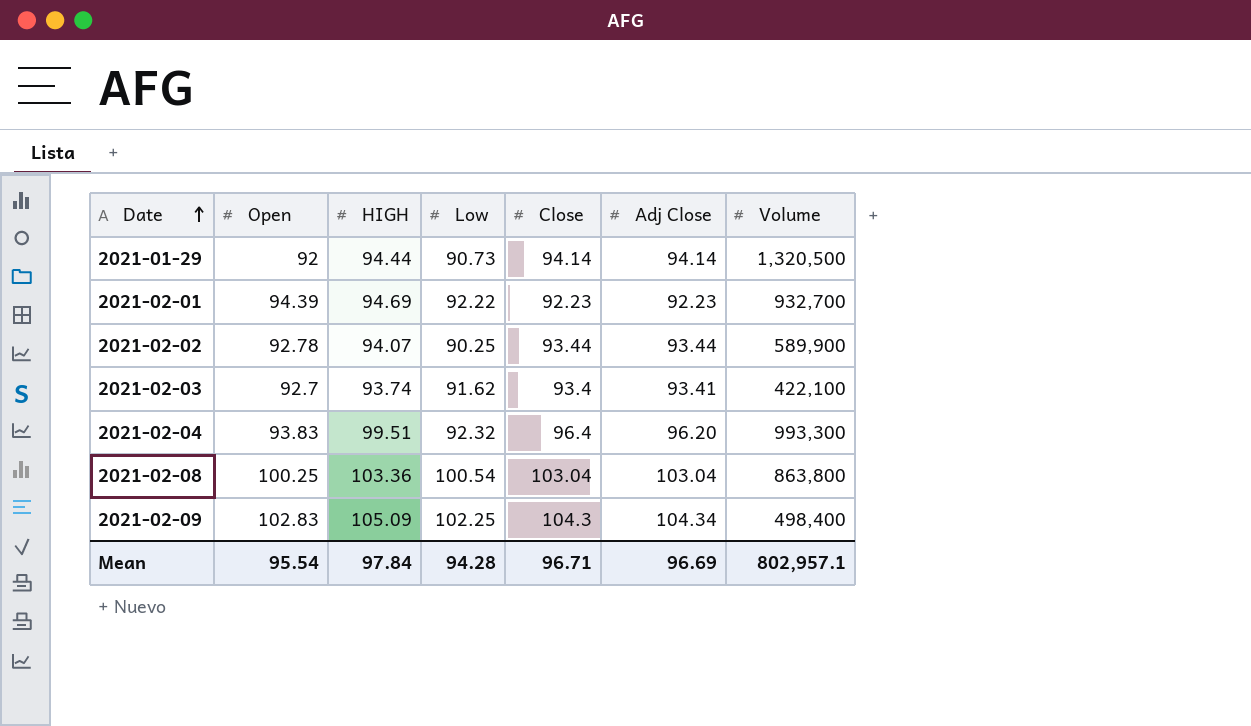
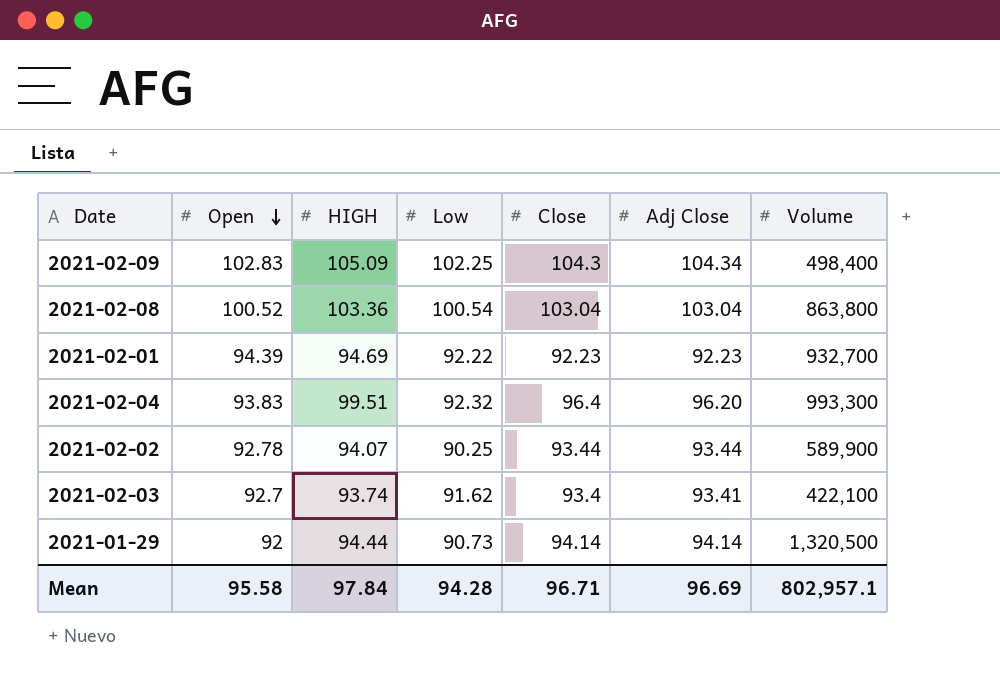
row order: Date ascending -> Open descending
2021-02-08 | Open: 100.25 -> 100.52
Mean | Open: 95.54 -> 95.58

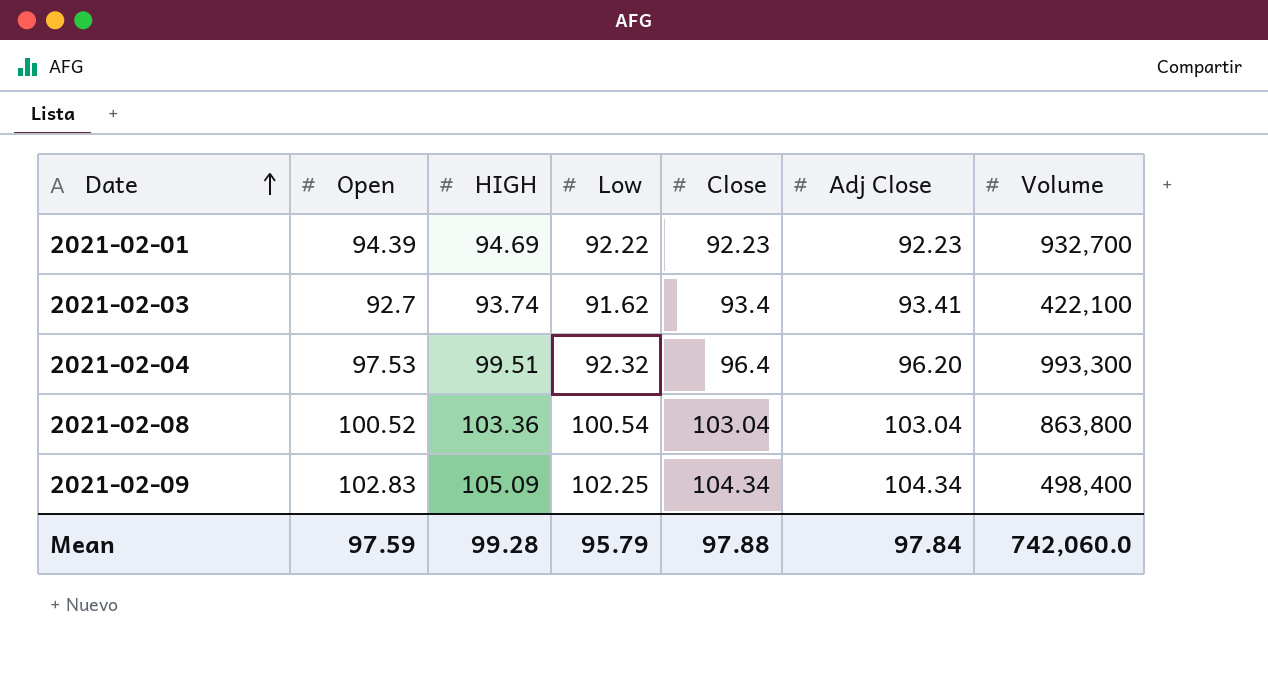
row order: Open descending -> Date ascending
row 2021-02-02: 92.78 | 94.07 | 90.25 | 93.44 | 93.44 | 589,900 -> none
row 2021-01-29: 92 | 94.44 | 90.73 | 94.14 | 94.14 | 1,320,500 -> none
2021-02-04 | Open: 93.83 -> 97.53
2021-02-09 | Close: 104.3 -> 104.34
Mean | Open: 95.58 -> 97.59
Mean | HIGH: 97.84 -> 99.28
Mean | Low: 94.28 -> 95.79
Mean | Close: 96.71 -> 97.88
Mean | Adj Close: 96.69 -> 97.84
Mean | Volume: 802,957.1 -> 742,060.0

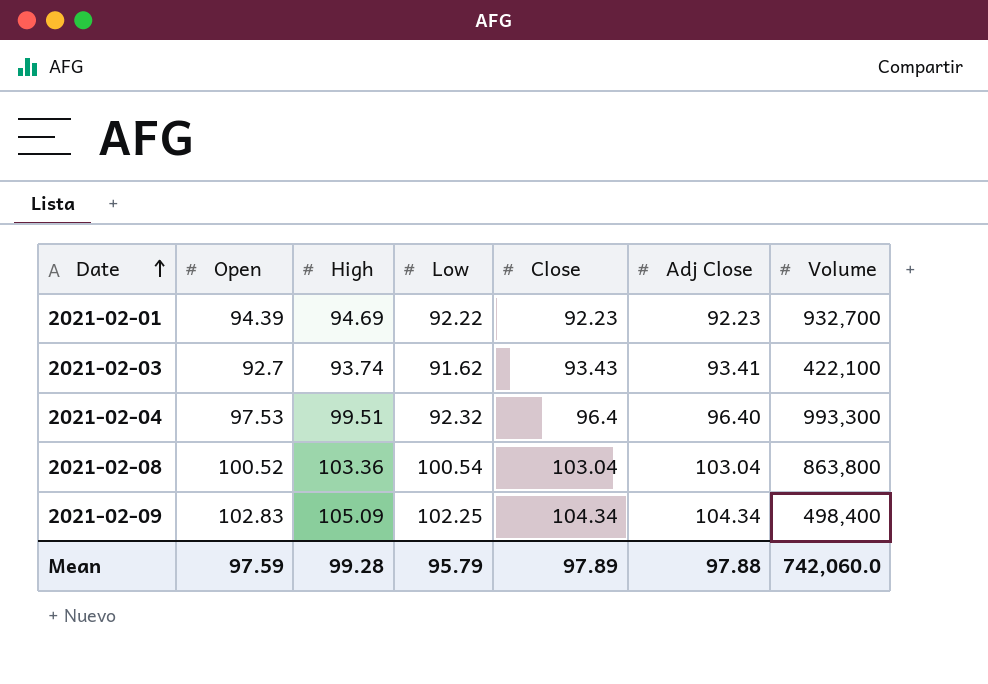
column name: HIGH -> High
2021-02-03 | Close: 93.4 -> 93.43
2021-02-04 | Adj Close: 96.20 -> 96.40
Mean | Close: 97.88 -> 97.89
Mean | Adj Close: 97.84 -> 97.88

